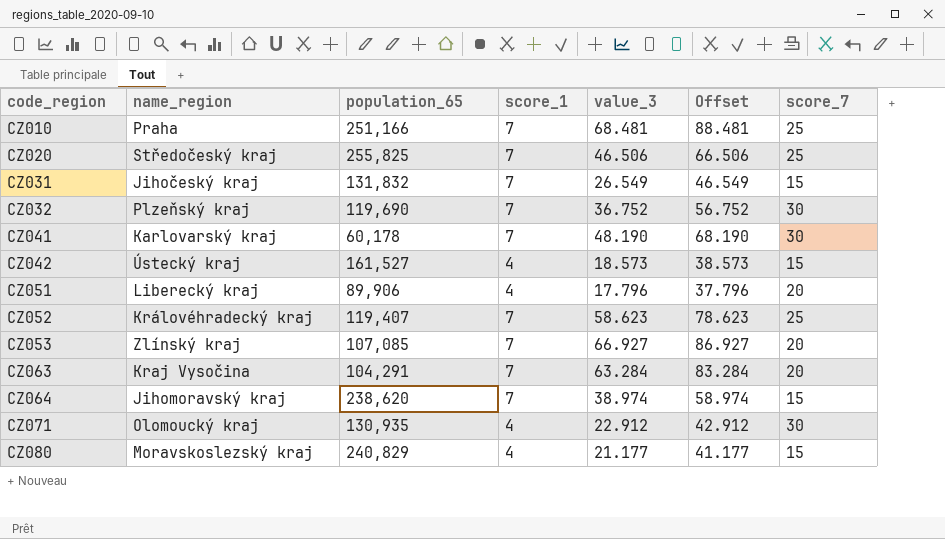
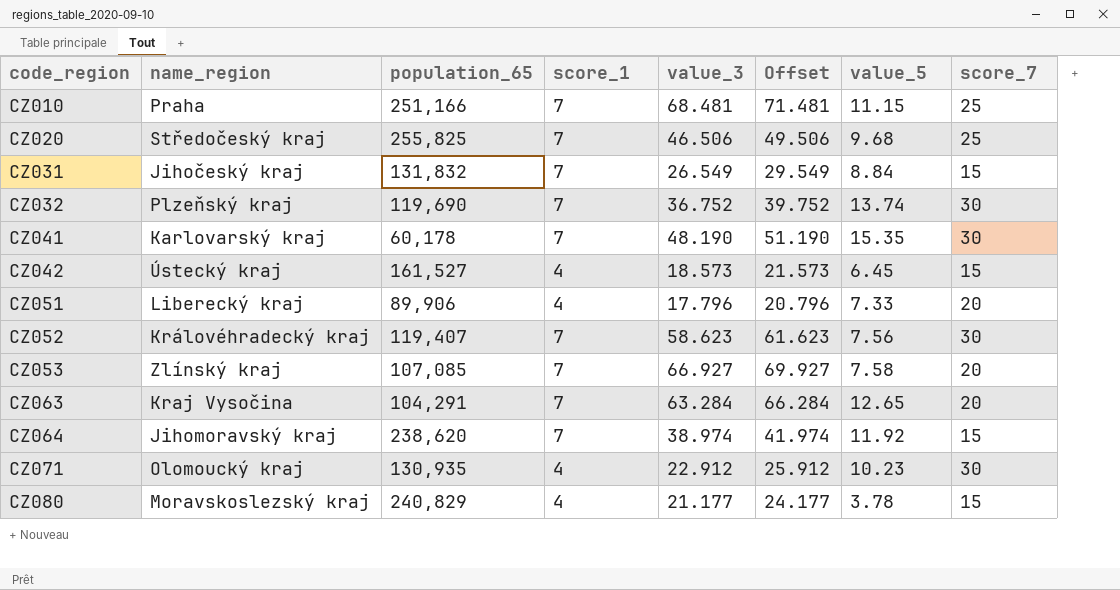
column Offset | formula: [value_3] + 20 -> [value_3] + 3
column value_5 | position: none -> 7
CZ052 | score_7: 25 -> 30

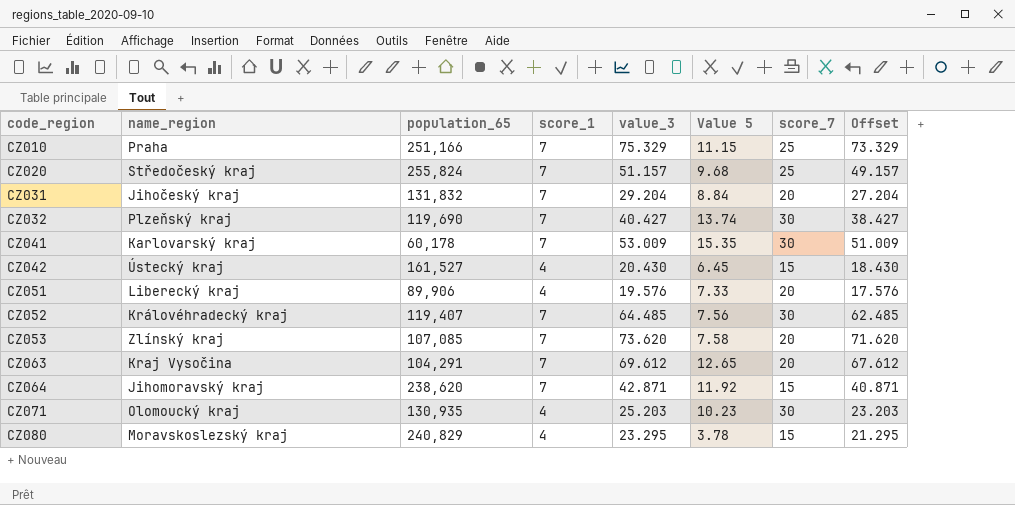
column name: value_5 -> Value 5
column Offset | formula: [value_3] + 3 -> [value_3] - 2
column Offset | position: 6 -> 8
CZ010 | value_3: 68.481 -> 75.329
CZ020 | population_65: 255,825 -> 255,824
CZ020 | value_3: 46.506 -> 51.157
CZ031 | value_3: 26.549 -> 29.204
CZ031 | score_7: 15 -> 20
CZ032 | value_3: 36.752 -> 40.427
CZ041 | value_3: 48.190 -> 53.009
CZ042 | value_3: 18.573 -> 20.430
CZ051 | value_3: 17.796 -> 19.576
CZ052 | value_3: 58.623 -> 64.485
CZ053 | value_3: 66.927 -> 73.620
CZ063 | value_3: 63.284 -> 69.612
CZ064 | value_3: 38.974 -> 42.871
CZ071 | value_3: 22.912 -> 25.203
CZ080 | value_3: 21.177 -> 23.295

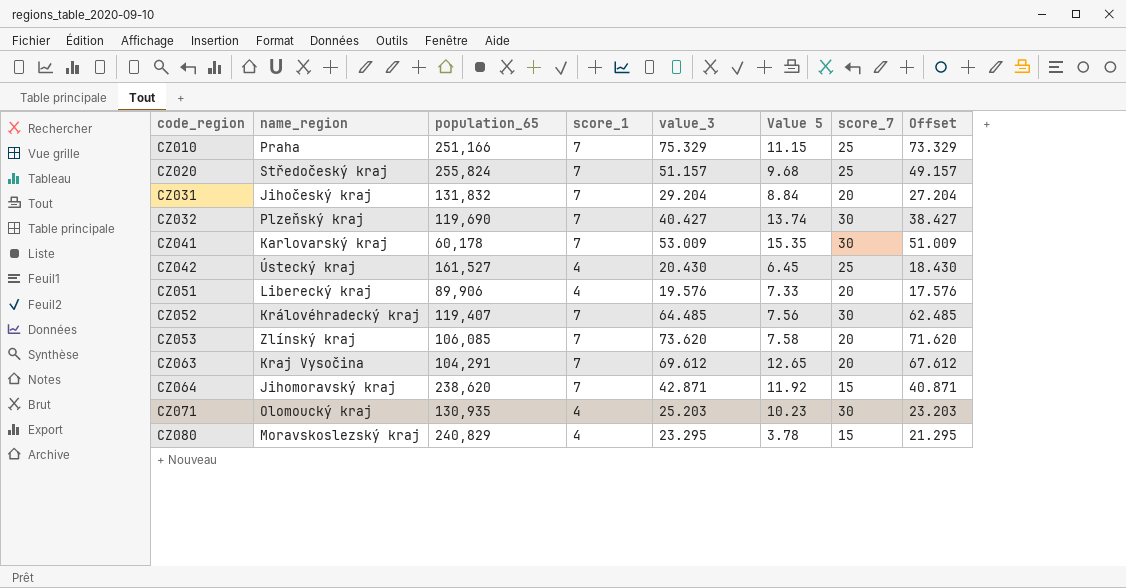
CZ042 | score_7: 15 -> 25
CZ053 | population_65: 107,085 -> 106,085

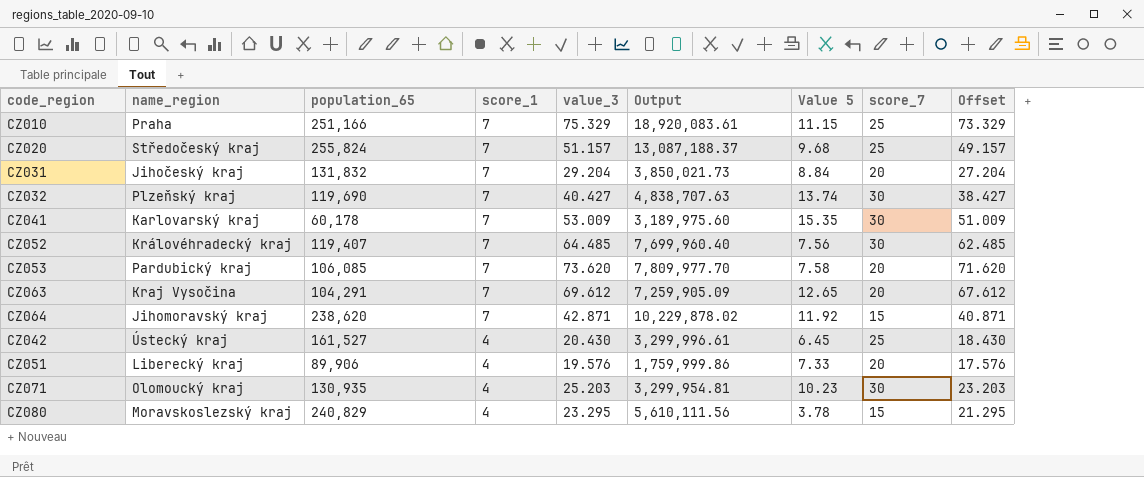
row order: code_region ascending -> score_1 descending
column Output | formula: none -> [population_65] * [value_3]
CZ053 | name_region: Zlínský kraj -> Pardubický kraj

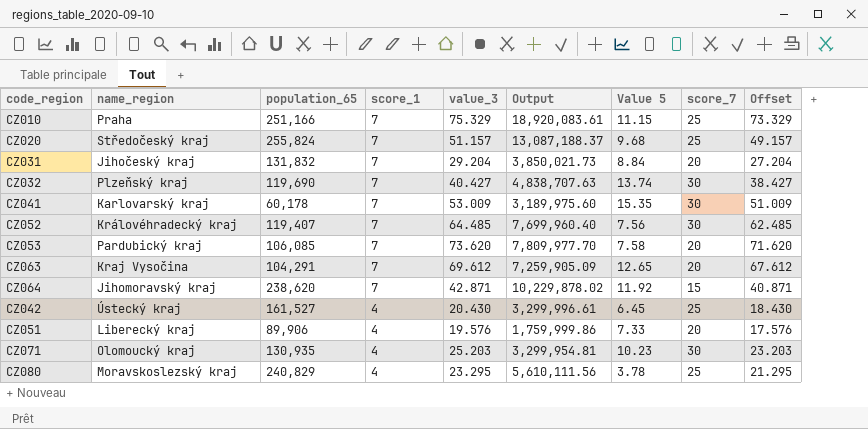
CZ080 | score_7: 15 -> 25

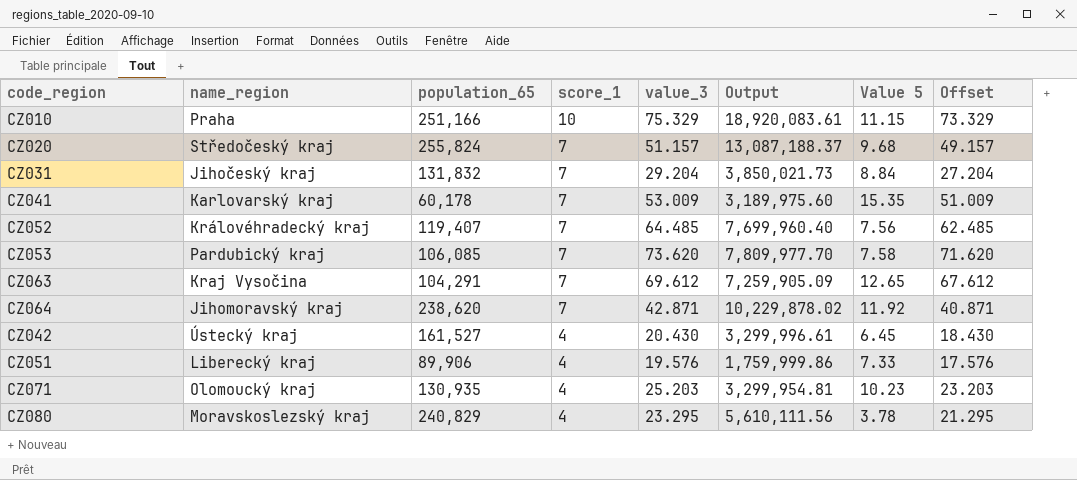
column score_7 | position: 8 -> none
row CZ032: Plzeňský kraj | 119,690 | 7 | 40.427 | 4,838,707.63 | 13.74 | 30 | 38.427 -> none
CZ010 | score_1: 7 -> 10

